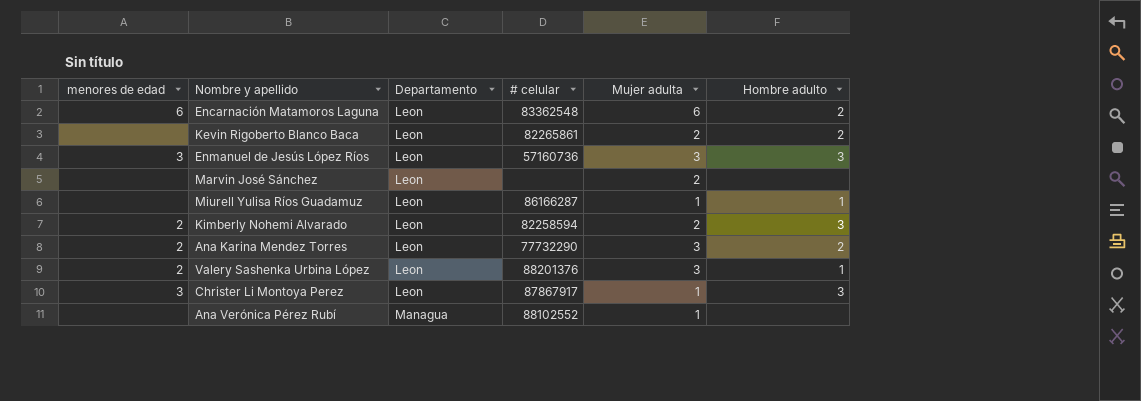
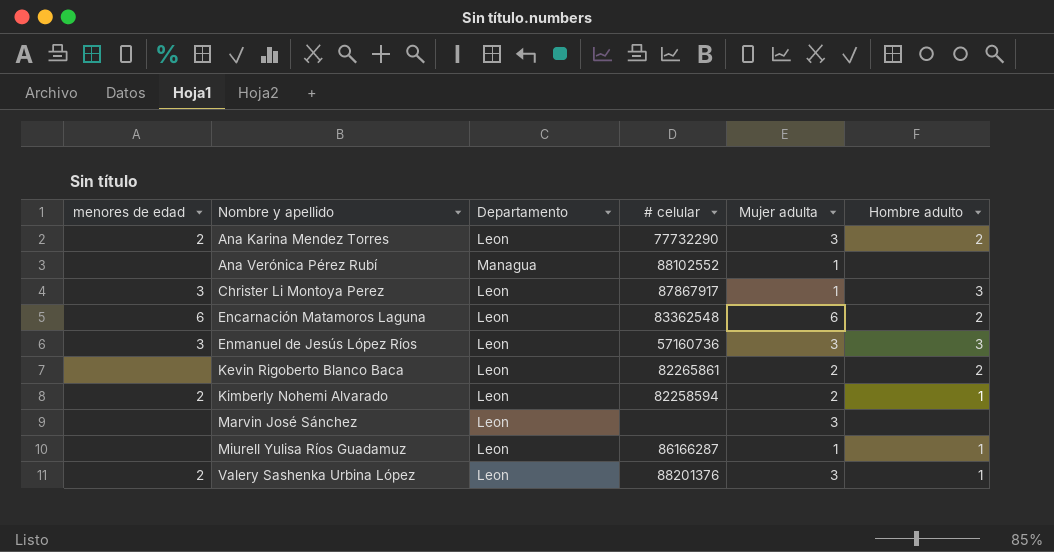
row order: Departamento ascending -> Nombre y apellido ascending
Kimberly Nohemi Alvarado | Hombre adulto: 3 -> 1
Marvin José Sánchez | Mujer adulta: 2 -> 3

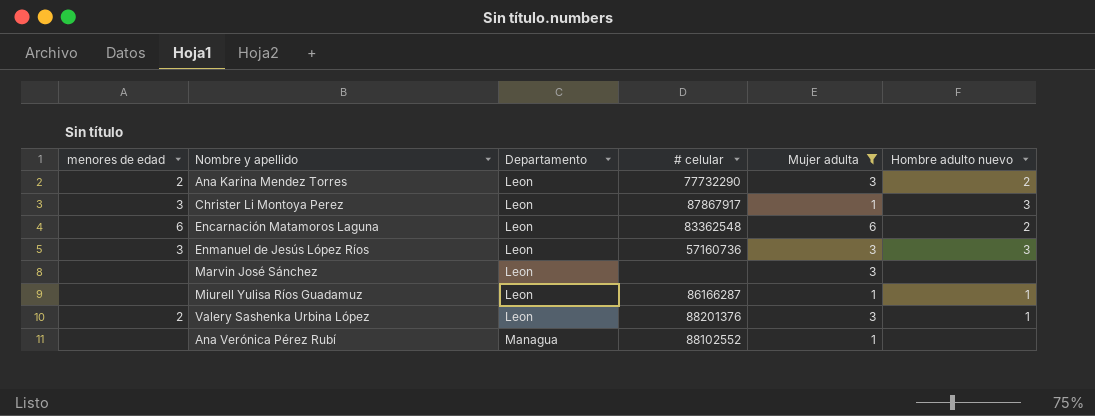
filter: none -> Mujer adulta != 2
row order: Nombre y apellido ascending -> Departamento ascending
column name: Hombre adulto -> Hombre adulto nuevo

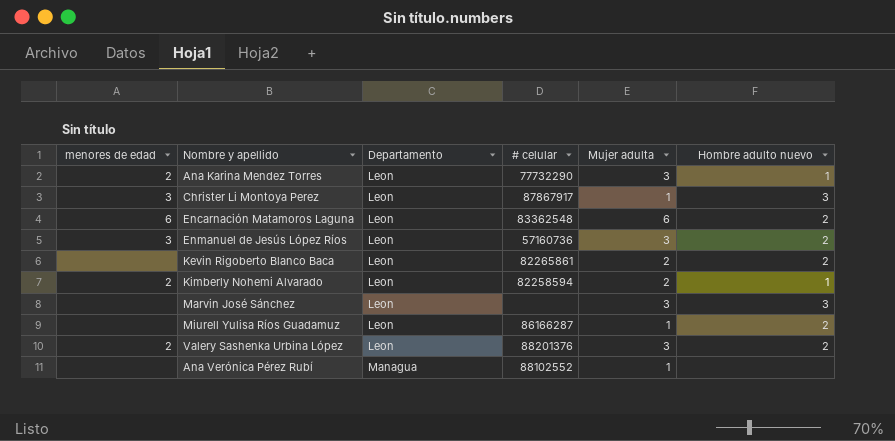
filter: Mujer adulta != 2 -> none
Ana Karina Mendez Torres | Hombre adulto nuevo: 2 -> 1
Enmanuel de Jesús López Ríos | Hombre adulto nuevo: 3 -> 2
Marvin José Sánchez | Hombre adulto nuevo: none -> 3
Miurell Yulisa Ríos Guadamuz | Hombre adulto nuevo: 1 -> 2
Valery Sashenka Urbina López | Hombre adulto nuevo: 1 -> 2

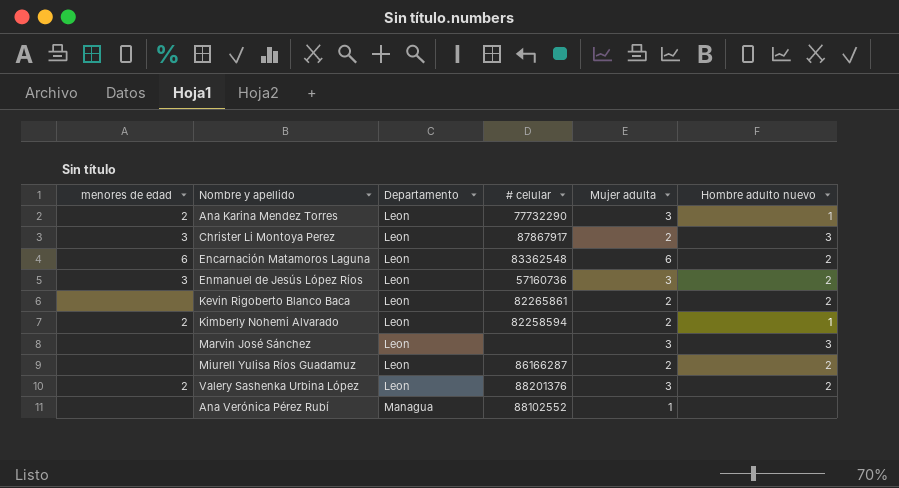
Christer Li Montoya Perez | Mujer adulta: 1 -> 2
Miurell Yulisa Ríos Guadamuz | Mujer adulta: 1 -> 2

